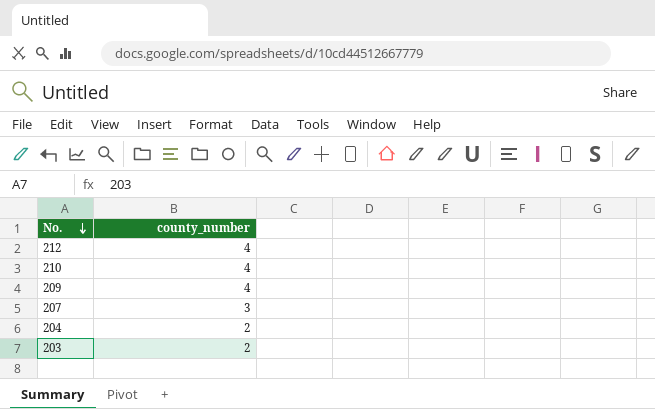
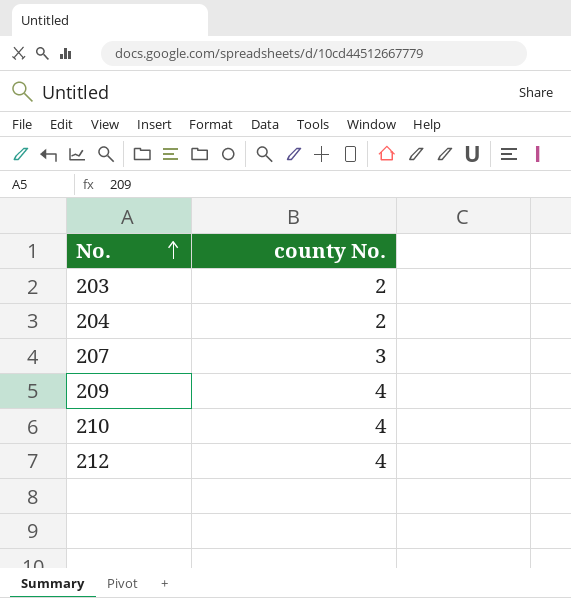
row order: No. descending -> No. ascending
column name: county_number -> county No.

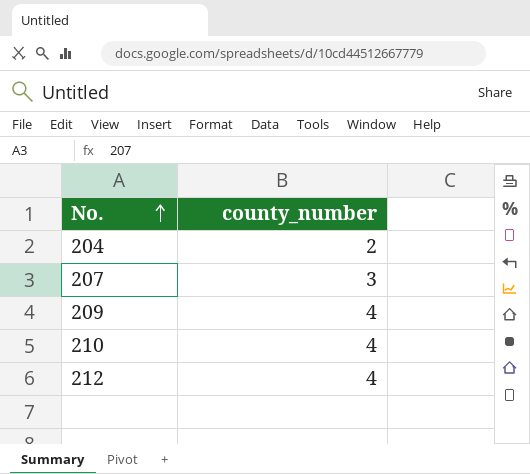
column name: county No. -> county_number
row 203: 2 -> none

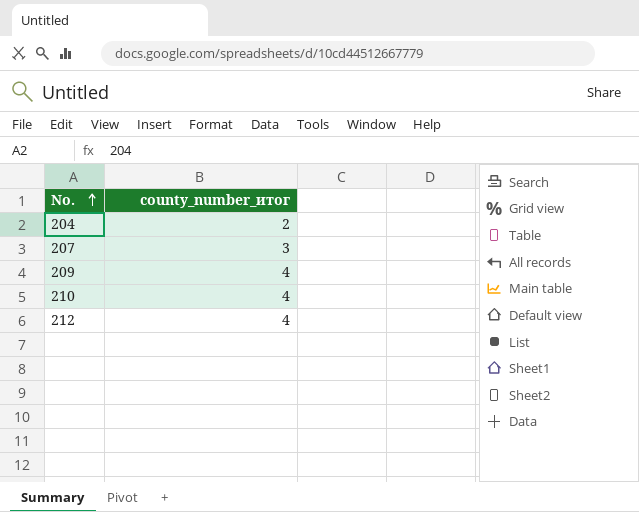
column name: county_number -> county_number_итог

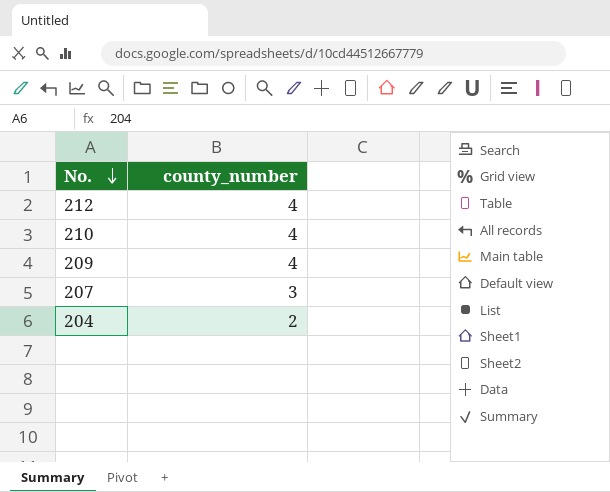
row order: No. ascending -> No. descending
column name: county_number_итог -> county_number

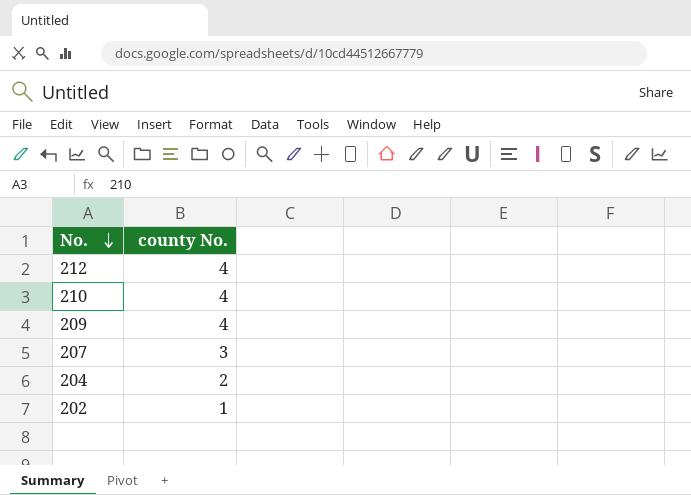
column name: county_number -> county No.
row 202: none -> 1

